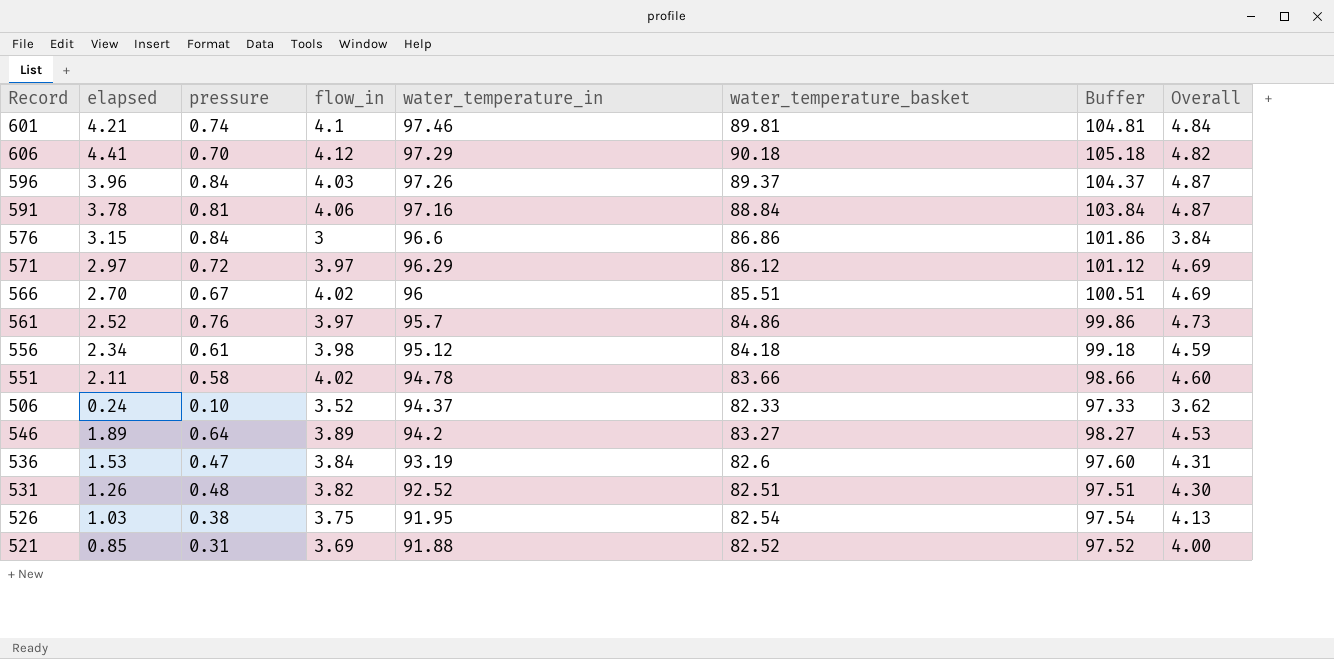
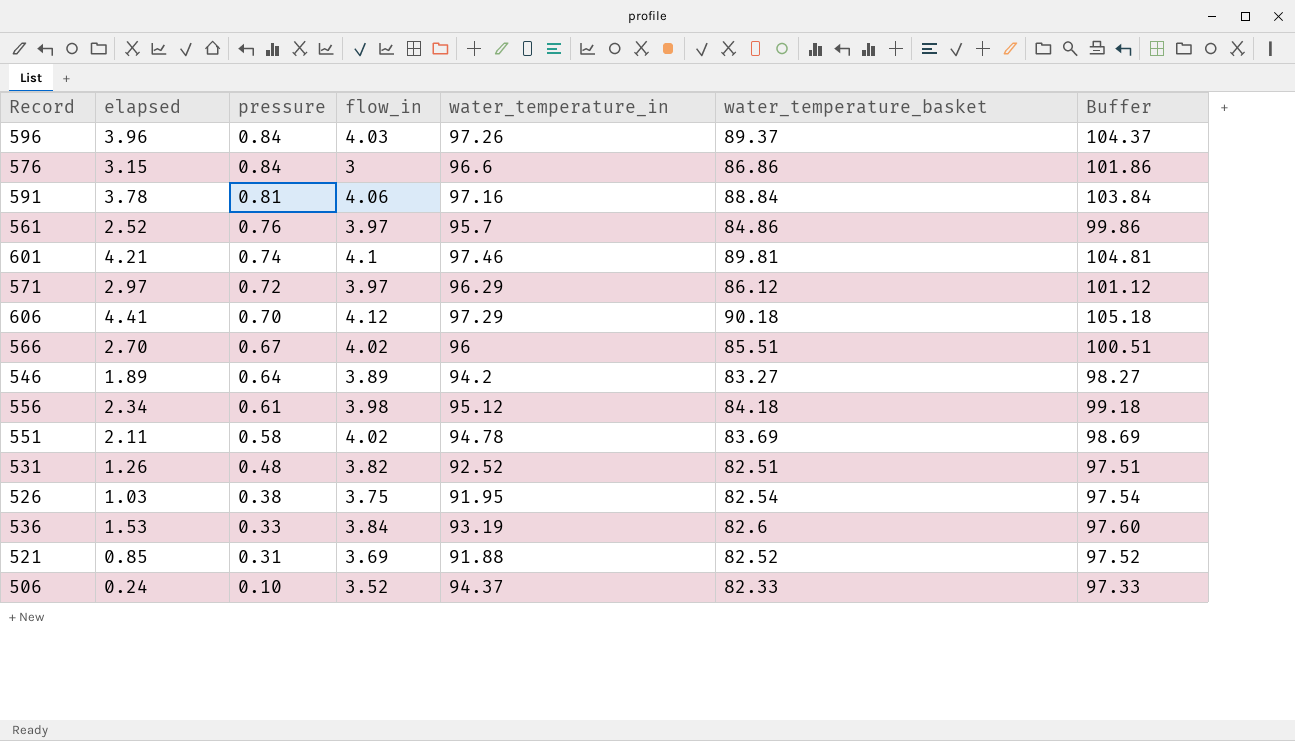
row order: water_temperature_in descending -> pressure descending
column Overall | formula: [pressure] + [flow_in] -> none
551 | water_temperature_basket: 83.66 -> 83.69
551 | Buffer: 98.66 -> 98.69
536 | pressure: 0.47 -> 0.33

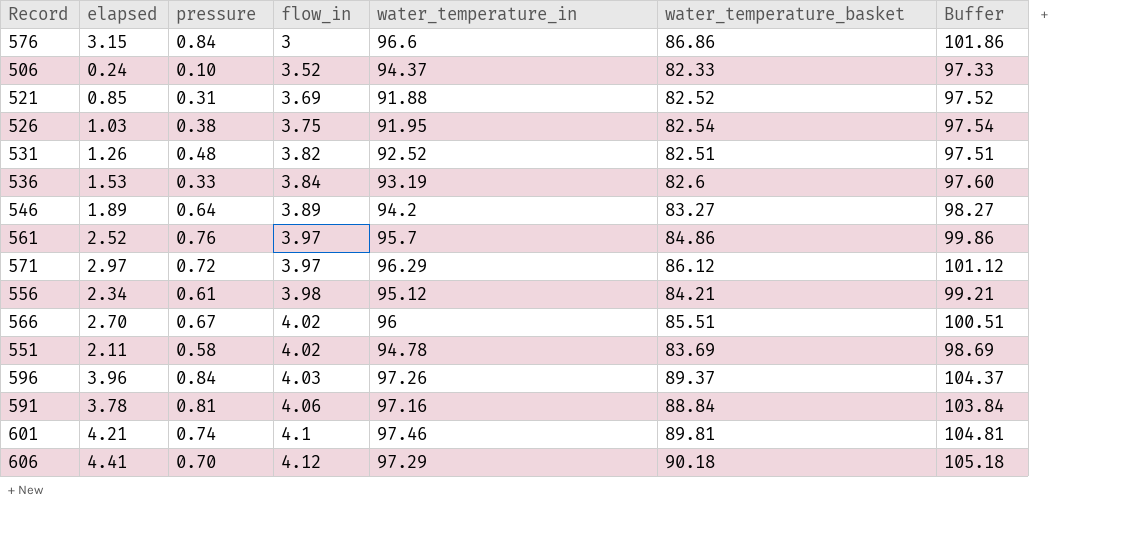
row order: pressure descending -> flow_in ascending
556 | water_temperature_basket: 84.18 -> 84.21
556 | Buffer: 99.18 -> 99.21

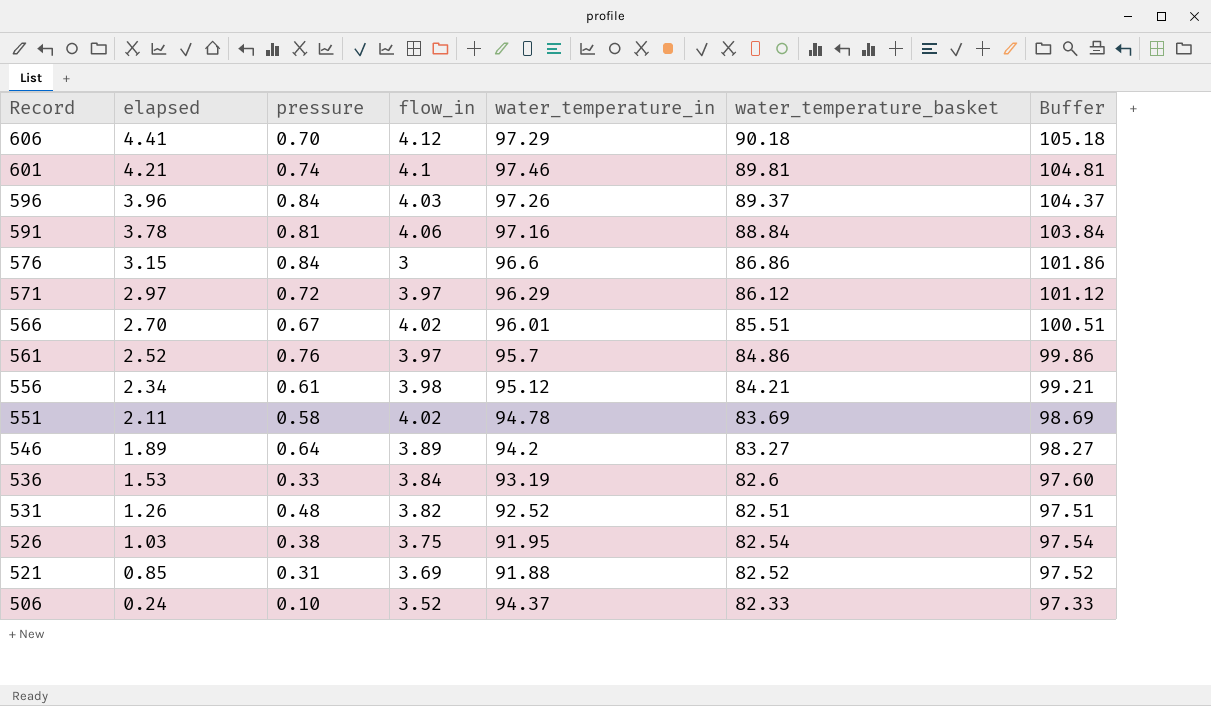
row order: flow_in ascending -> Record descending
566 | water_temperature_in: 96 -> 96.01

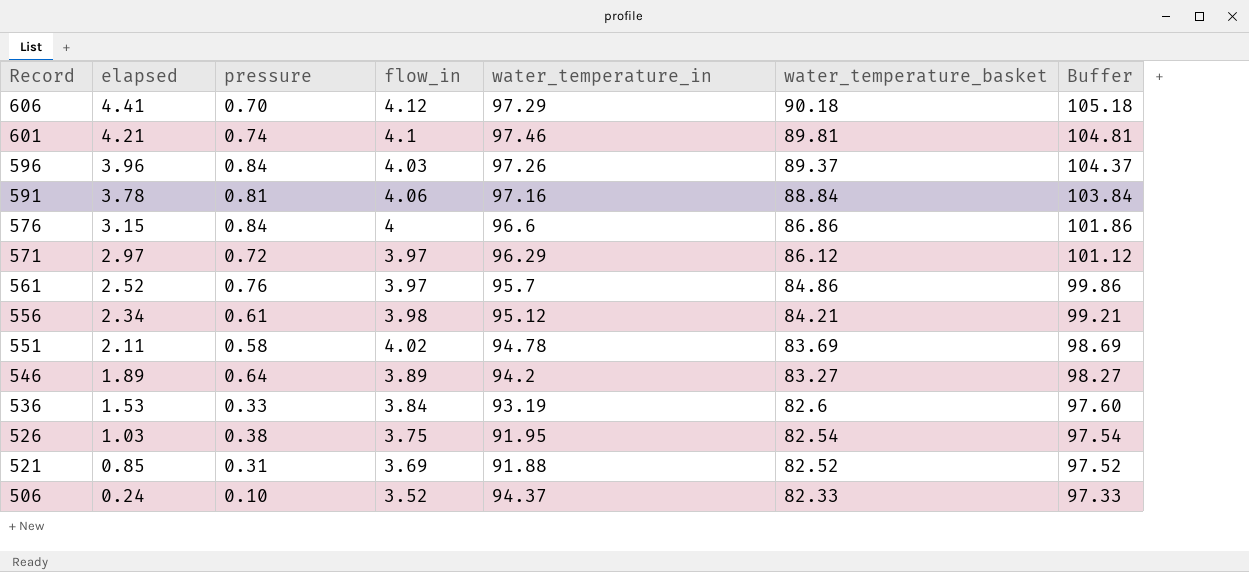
row 566: 2.70 | 0.67 | 4.02 | 96.01 | 85.51 | 100.51 -> none
row 531: 1.26 | 0.48 | 3.82 | 92.52 | 82.51 | 97.51 -> none
576 | flow_in: 3 -> 4

